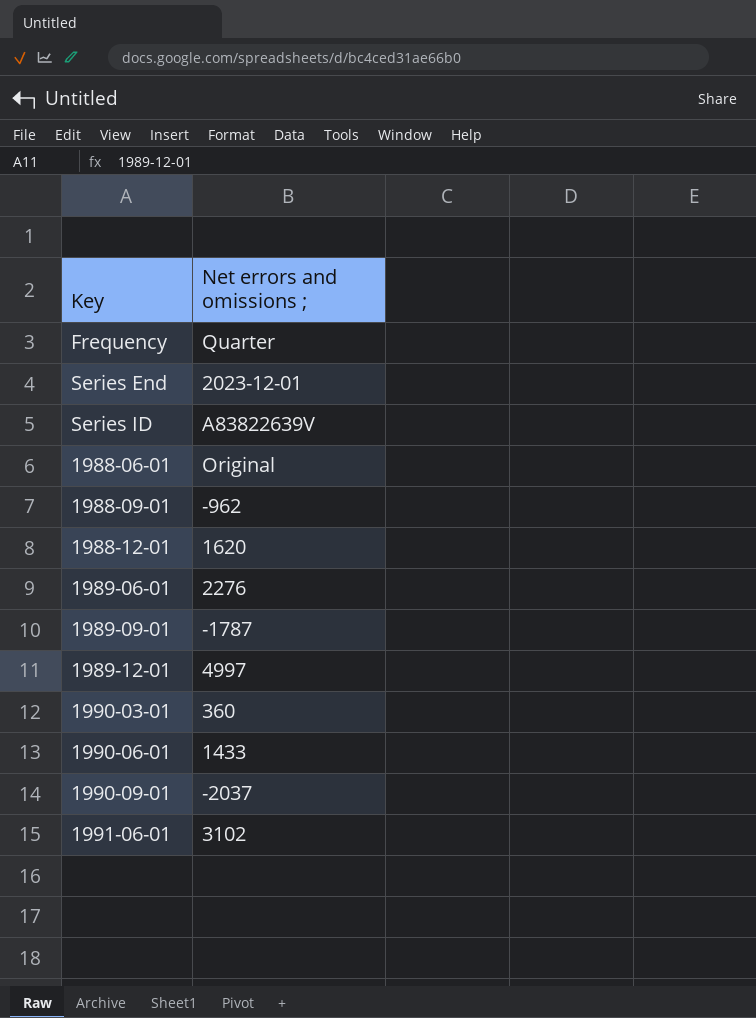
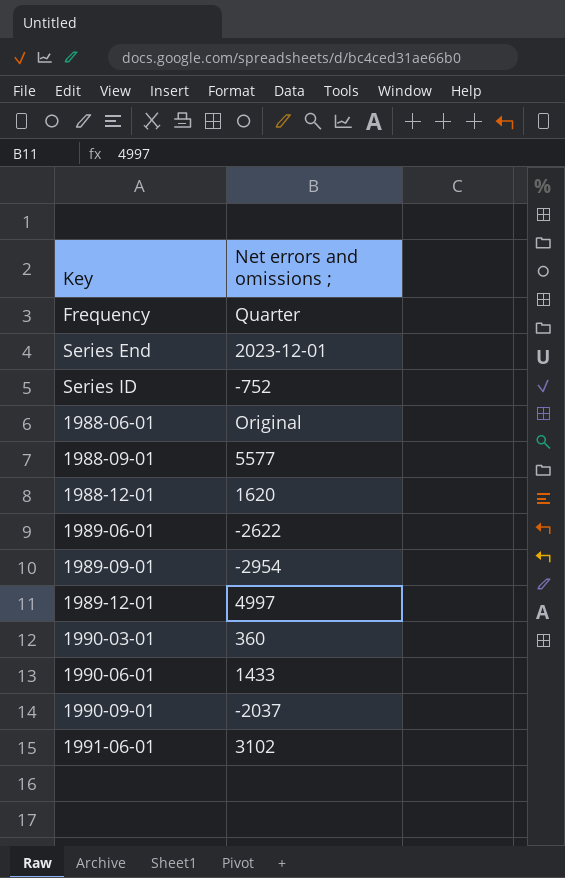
Series ID | Net errors and omissions ;: A83822639V -> -752
1988-09-01 | Net errors and omissions ;: -962 -> 5577
1989-06-01 | Net errors and omissions ;: 2276 -> -2622
1989-09-01 | Net errors and omissions ;: -1787 -> -2954

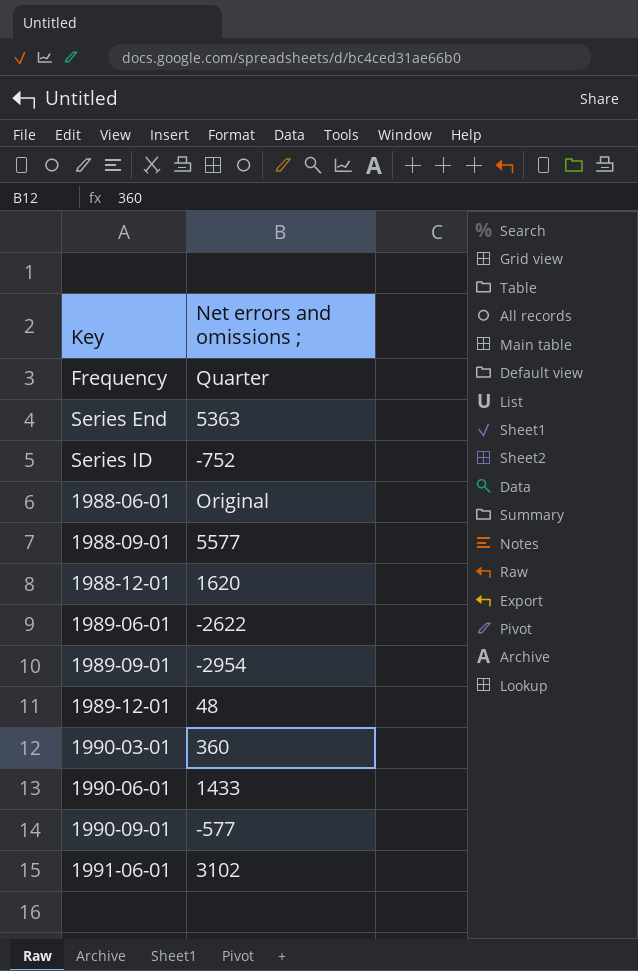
Series End | Net errors and omissions ;: 2023-12-01 -> 5363
1989-12-01 | Net errors and omissions ;: 4997 -> 48
1990-09-01 | Net errors and omissions ;: -2037 -> -577

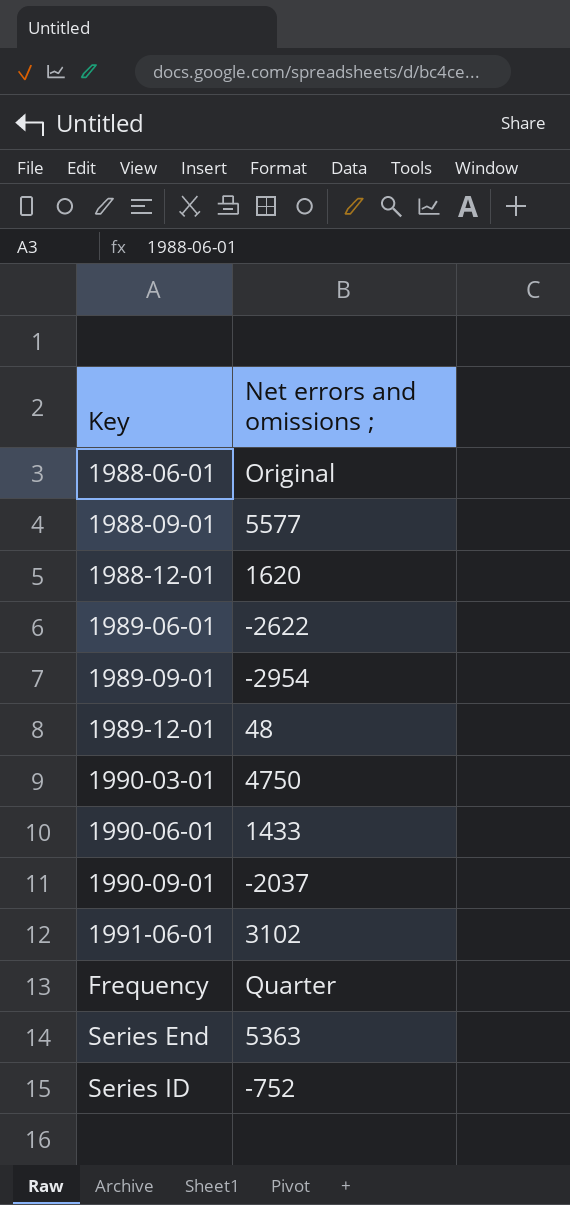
row order: none -> Key ascending
1990-03-01 | Net errors and omissions ;: 360 -> 4750
1990-09-01 | Net errors and omissions ;: -577 -> -2037

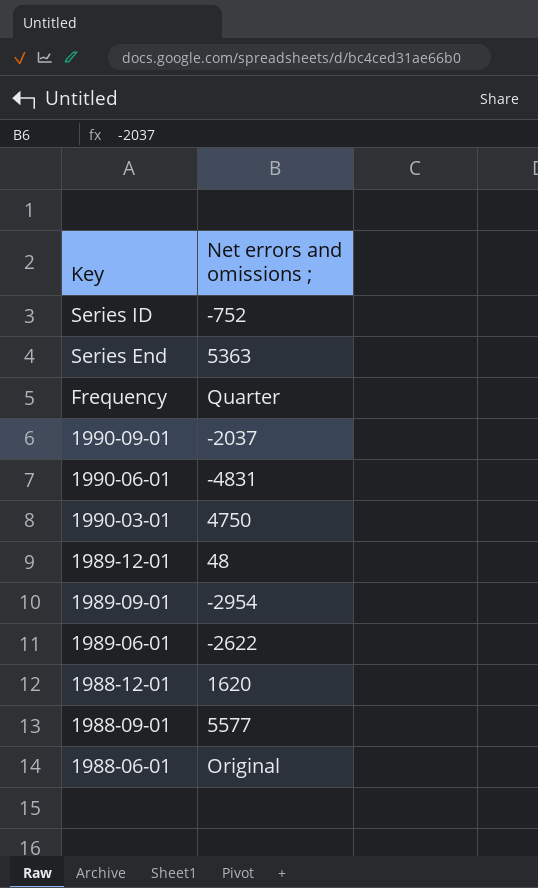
row order: Key ascending -> Key descending
row 1991-06-01: 3102 -> none
1990-06-01 | Net errors and omissions ;: 1433 -> -4831

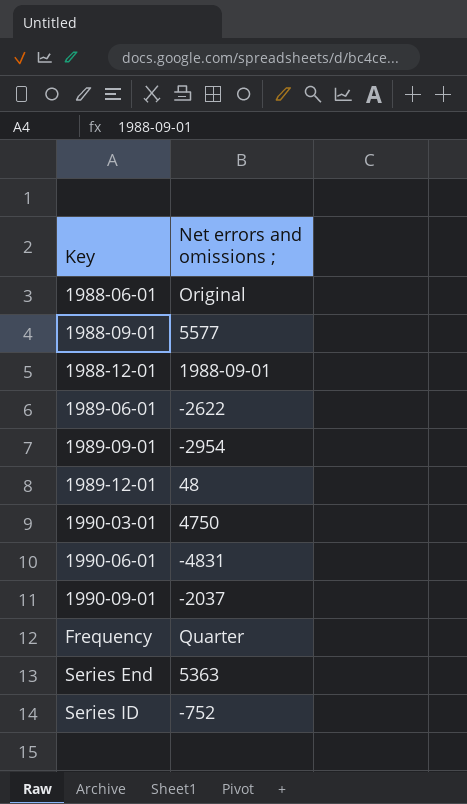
row order: Key descending -> Key ascending
1988-12-01 | Net errors and omissions ;: 1620 -> 1988-09-01

